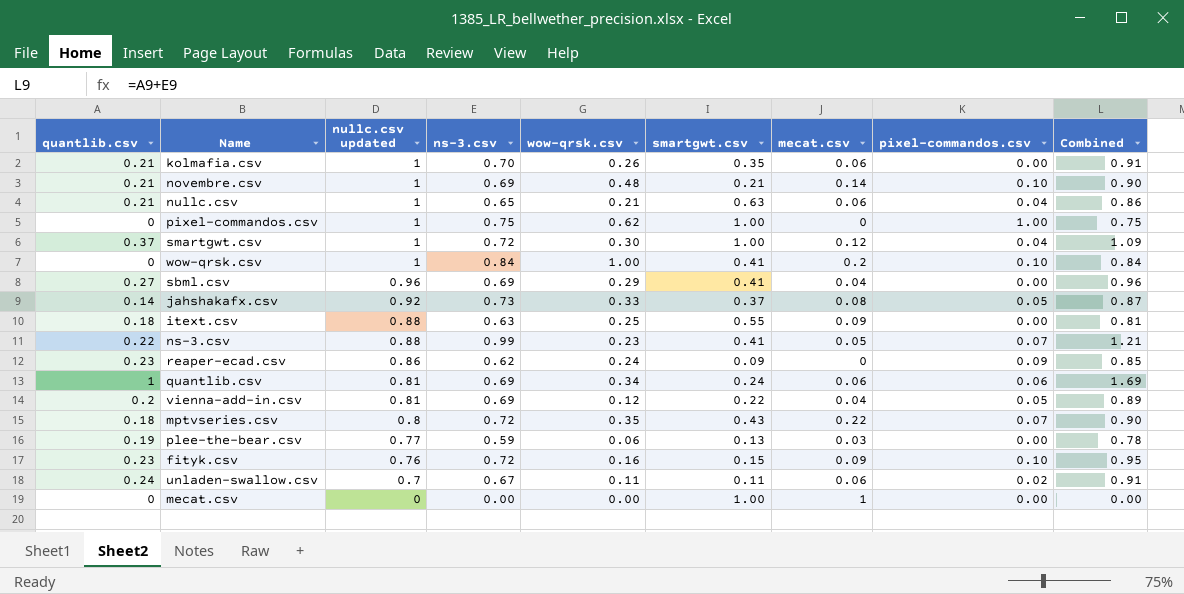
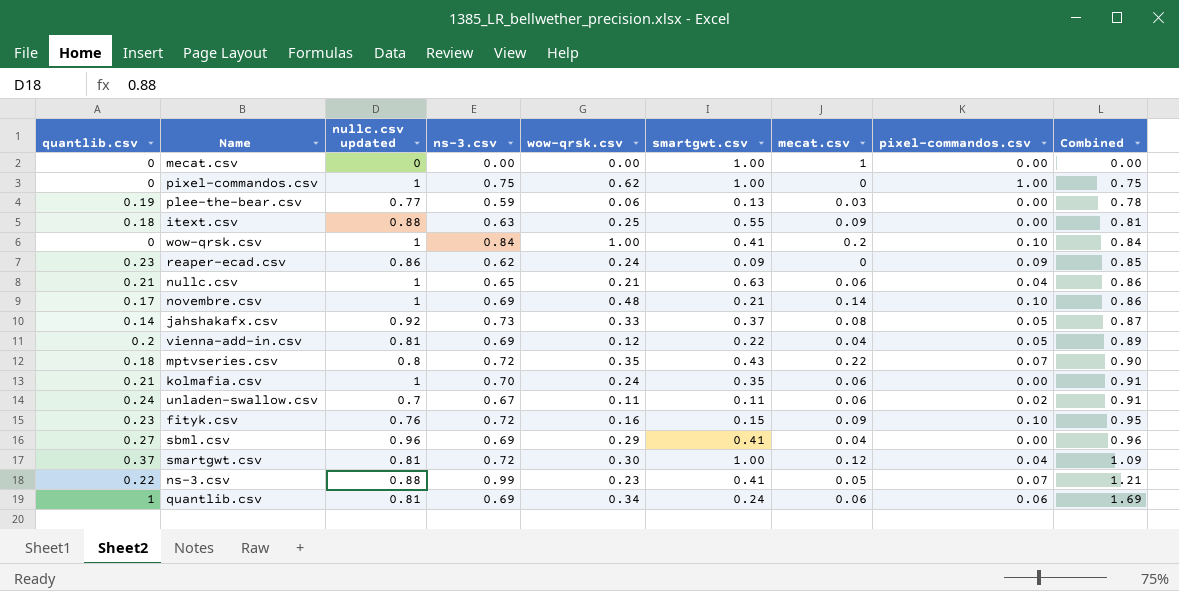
row order: nullc.csv updated descending -> Combined ascending
novembre.csv | quantlib.csv: 0.21 -> 0.17
novembre.csv | Combined: 0.90 -> 0.86
kolmafia.csv | wow-qrsk.csv: 0.26 -> 0.24
smartgwt.csv | nullc.csv updated: 1 -> 0.81

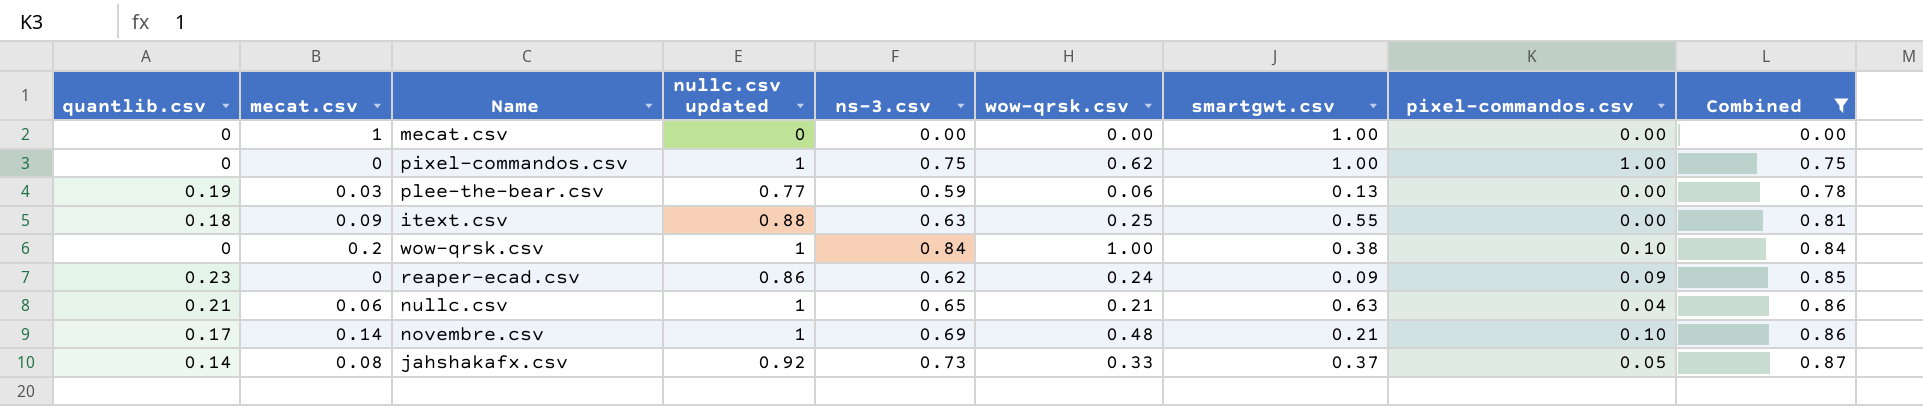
filter: none -> Combined <= 0.87
column mecat.csv | position: 7 -> 2
wow-qrsk.csv | smartgwt.csv: 0.41 -> 0.38

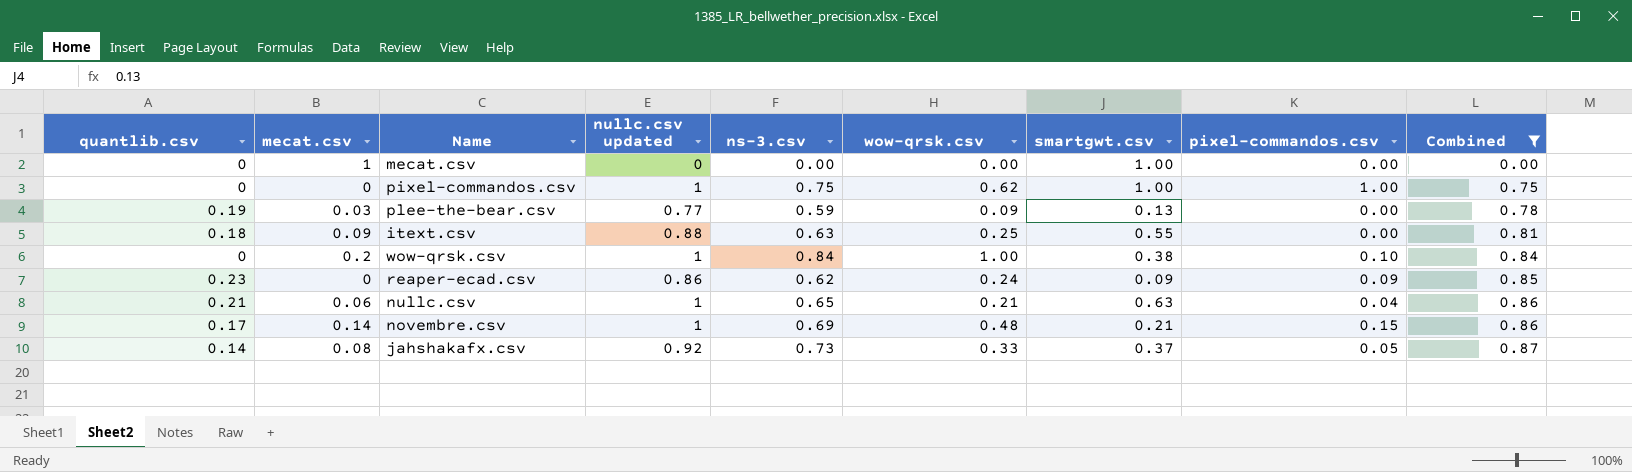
plee-the-bear.csv | wow-qrsk.csv: 0.06 -> 0.09
novembre.csv | pixel-commandos.csv: 0.10 -> 0.15

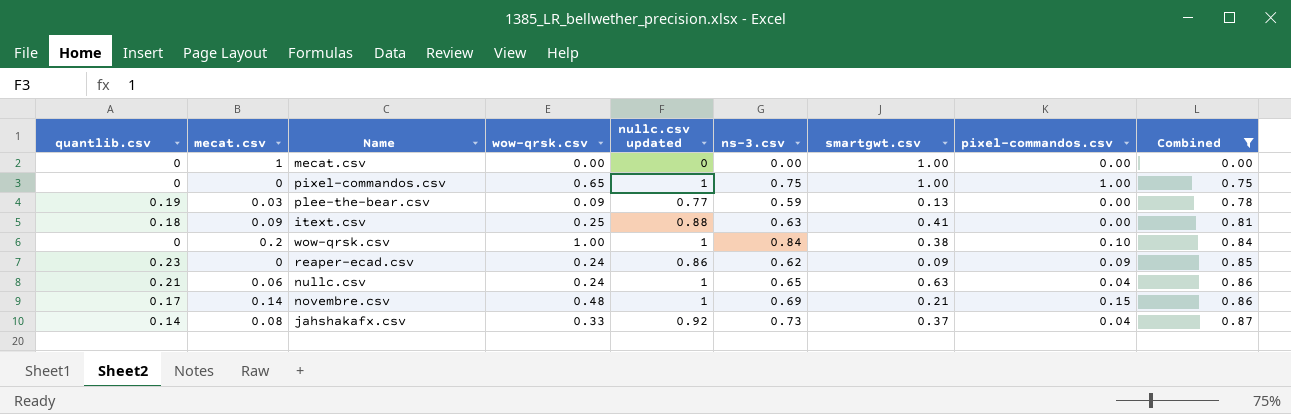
column wow-qrsk.csv | position: 6 -> 4
pixel-commandos.csv | wow-qrsk.csv: 0.62 -> 0.65
itext.csv | smartgwt.csv: 0.55 -> 0.41
nullc.csv | wow-qrsk.csv: 0.21 -> 0.24
jahshakafx.csv | pixel-commandos.csv: 0.05 -> 0.04

